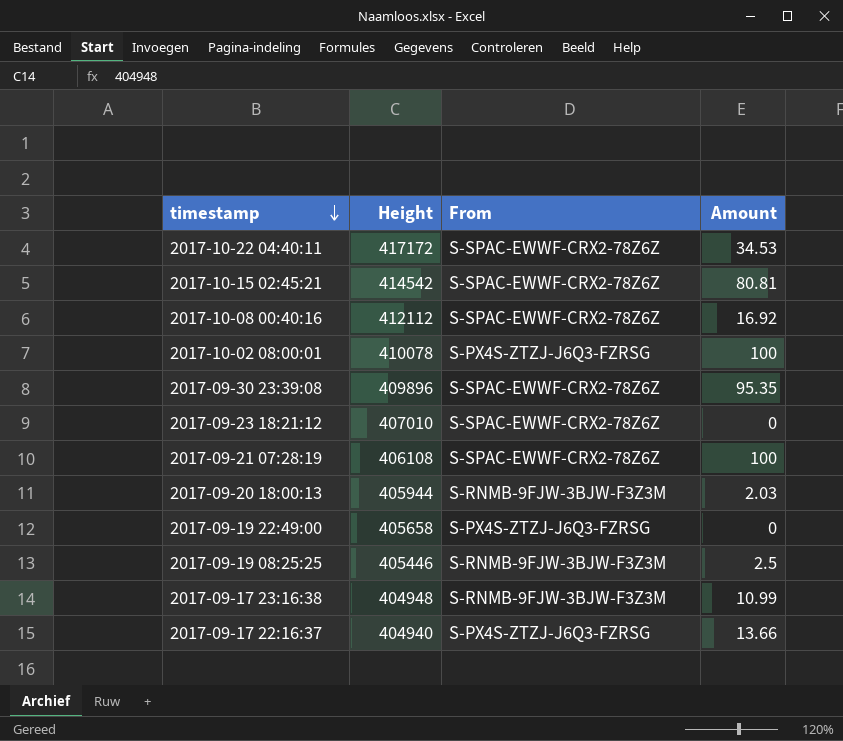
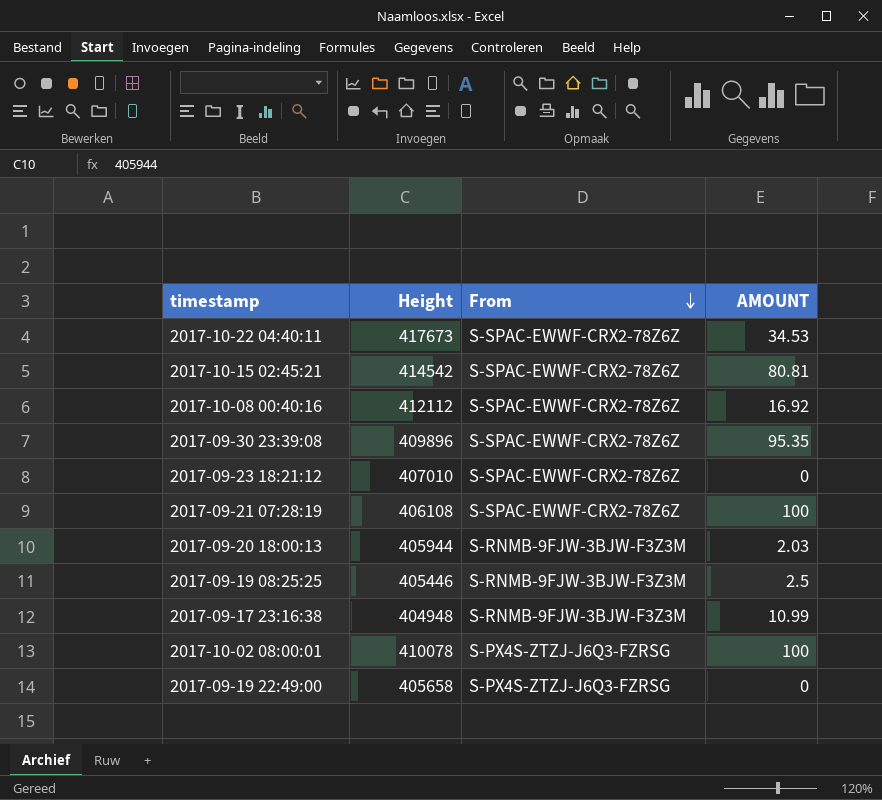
row order: timestamp descending -> From descending
column name: Amount -> AMOUNT
row 2017-09-17 22:16:37: 404940 | S-PX4S-ZTZJ-J6Q3-FZRSG | 13.66 -> none
2017-10-22 04:40:11 | Height: 417172 -> 417673

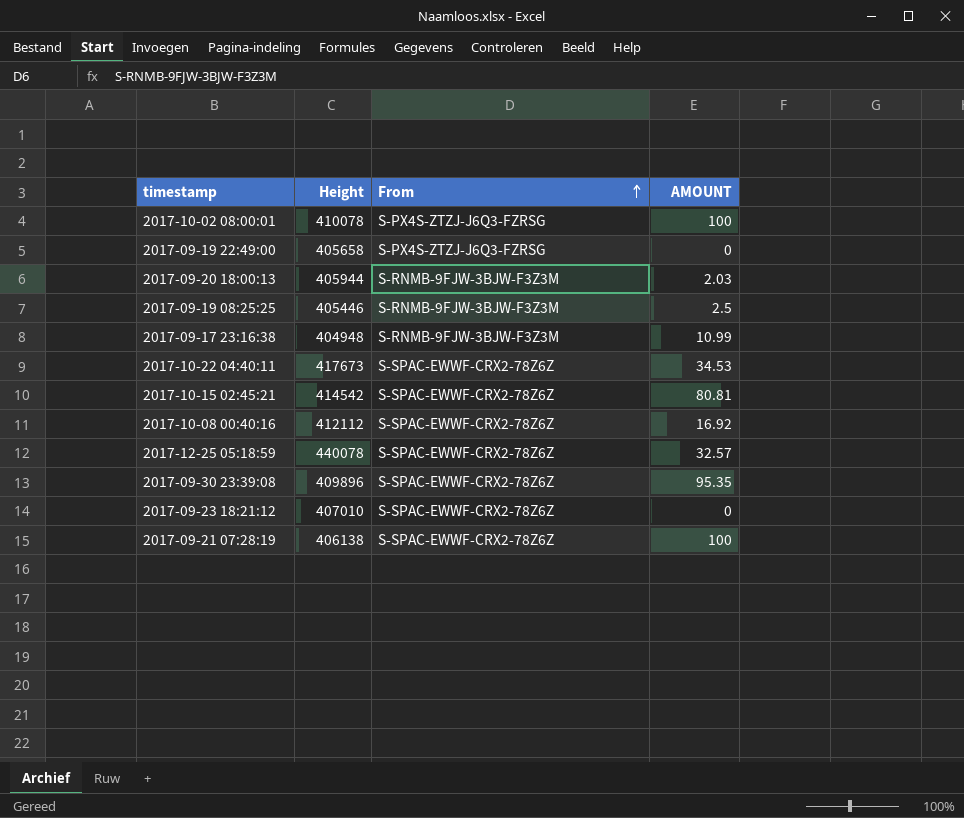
row order: From descending -> From ascending
row 2017-12-25 05:18:59: none -> 440078 | S-SPAC-EWWF-CRX2-78Z6Z | 32.57
2017-09-21 07:28:19 | Height: 406108 -> 406138

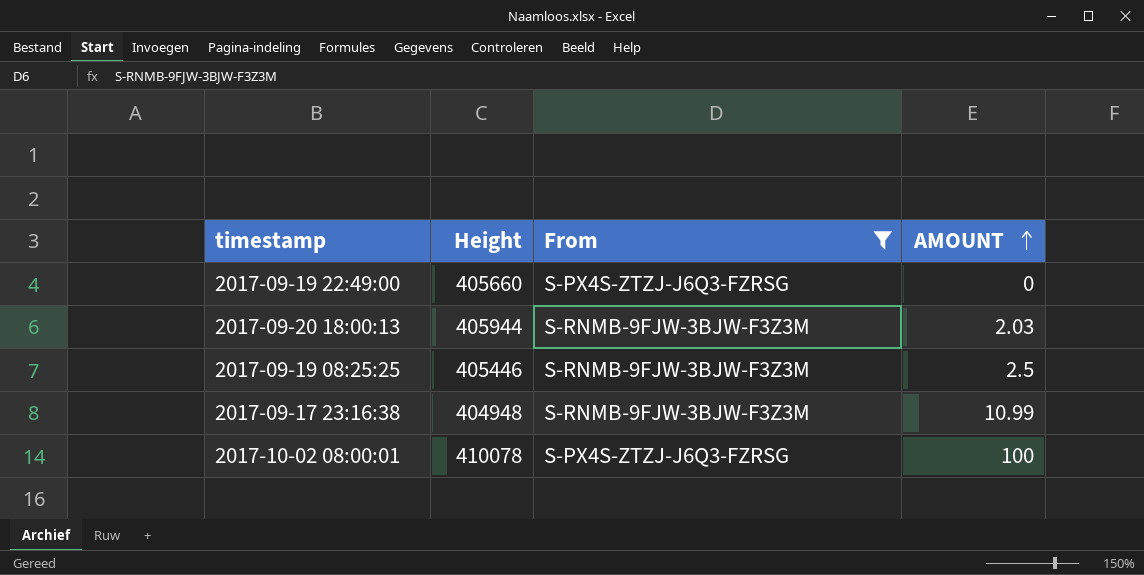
filter: none -> From != S-SPAC-EWWF-CRX2-78Z6Z
row order: From ascending -> AMOUNT ascending
2017-09-19 22:49:00 | Height: 405658 -> 405660

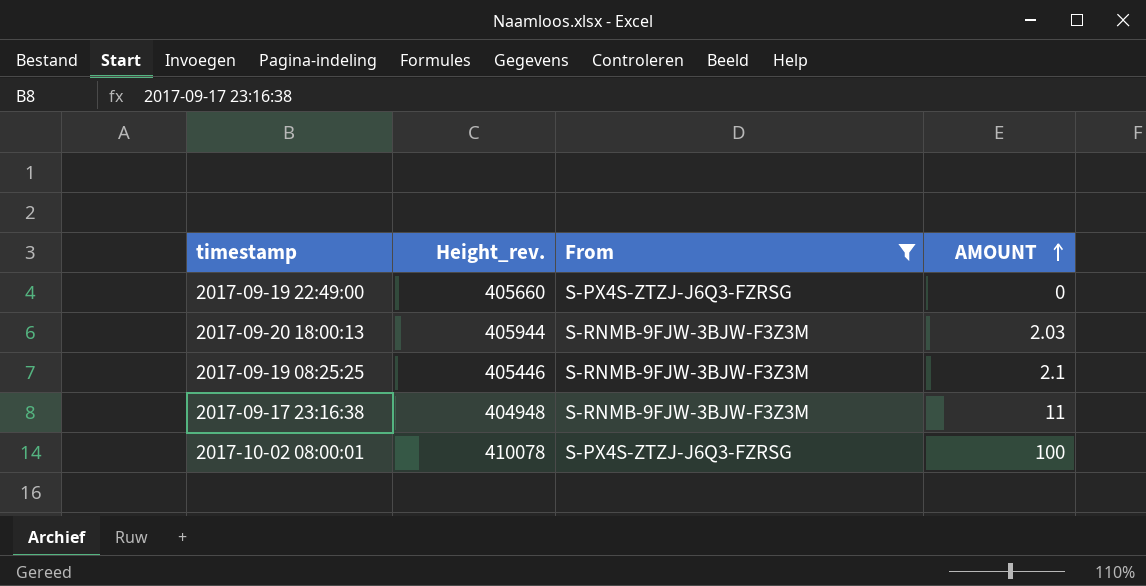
column name: Height -> Height_rev.
2017-09-19 08:25:25 | AMOUNT: 2.5 -> 2.1
2017-09-17 23:16:38 | AMOUNT: 10.99 -> 11

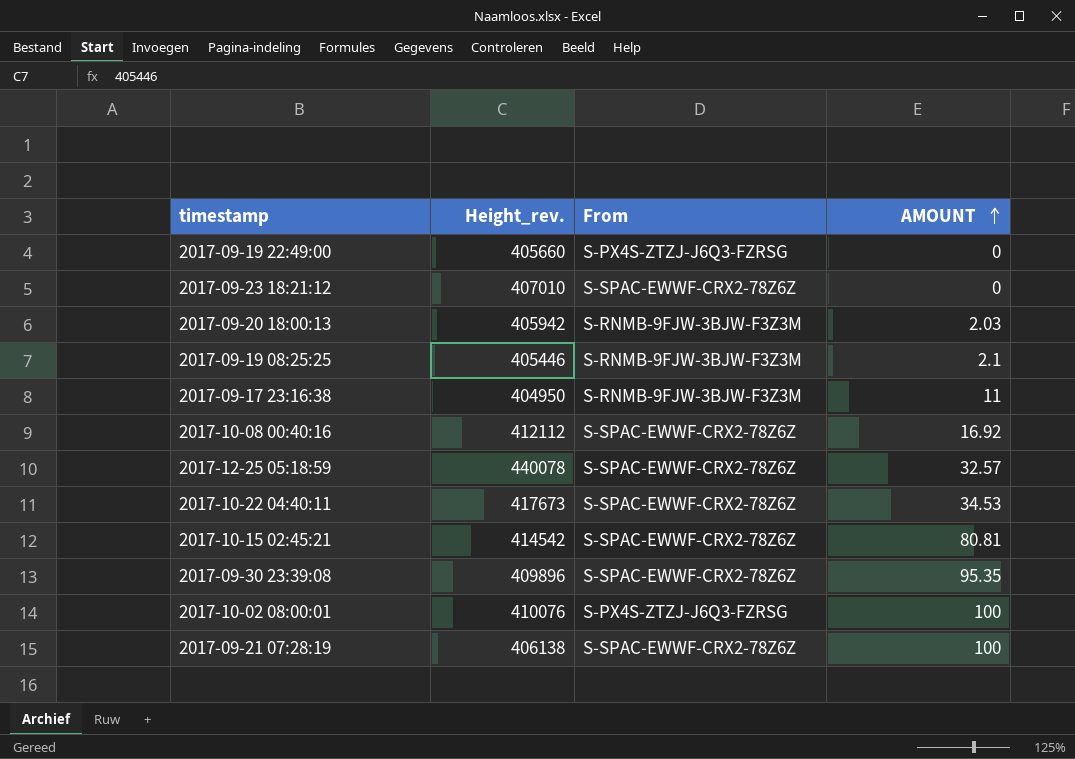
filter: From != S-SPAC-EWWF-CRX2-78Z6Z -> none
2017-09-20 18:00:13 | Height_rev.: 405944 -> 405942
2017-09-17 23:16:38 | Height_rev.: 404948 -> 404950
2017-10-02 08:00:01 | Height_rev.: 410078 -> 410076

